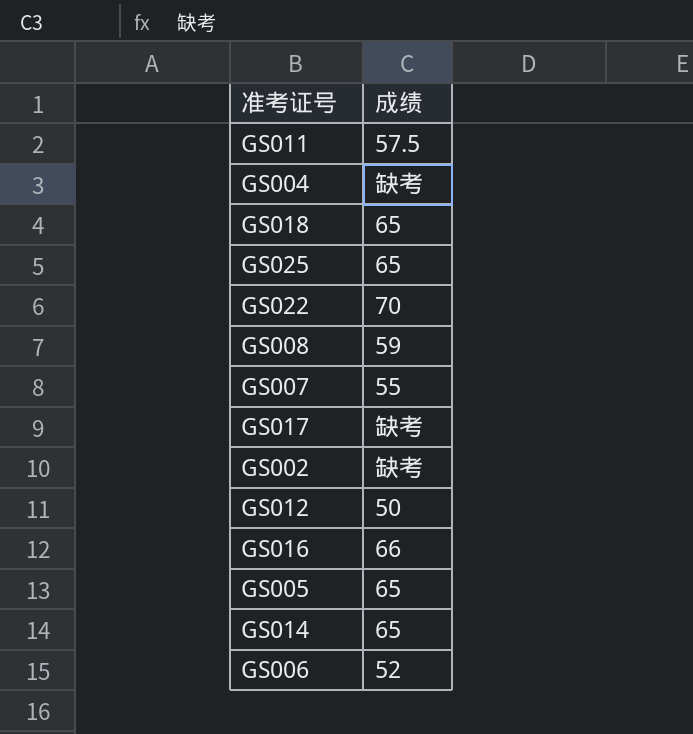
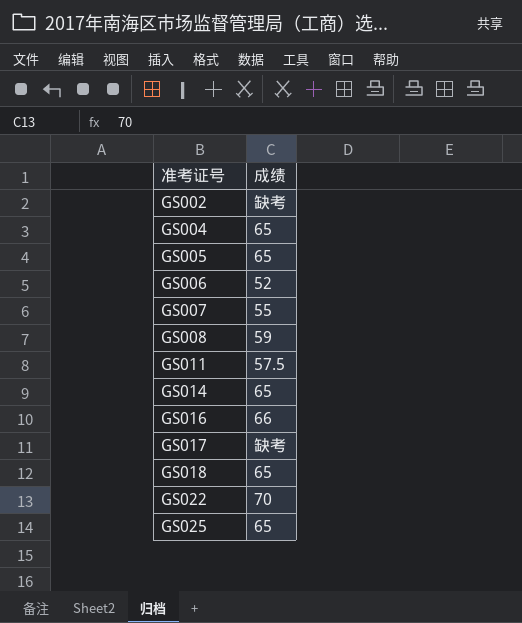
row order: none -> 准考证号 ascending
row GS012: 50 -> none
GS004 | 成绩: 缺考 -> 65

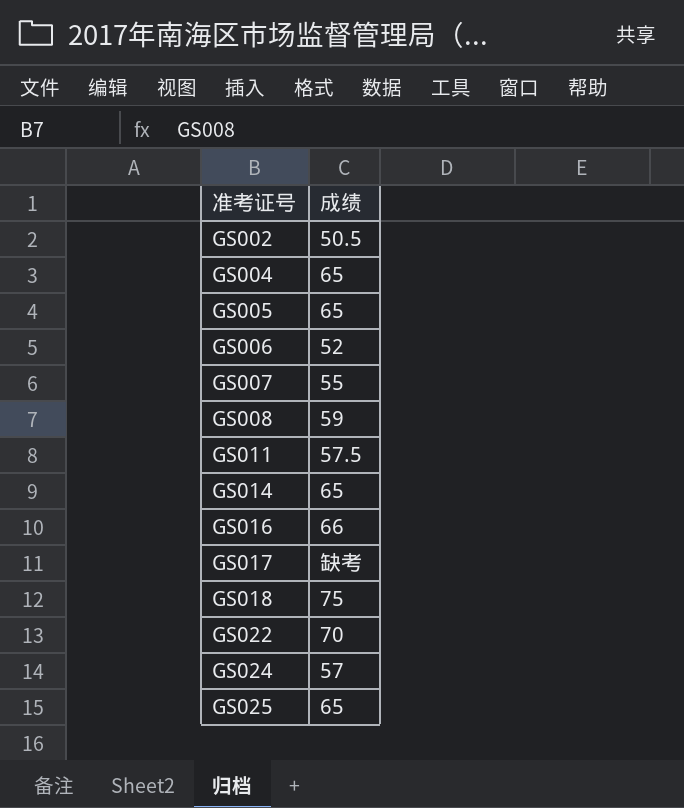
GS002 | 成绩: 缺考 -> 50.5
GS018 | 成绩: 65 -> 75
row GS024: none -> 57

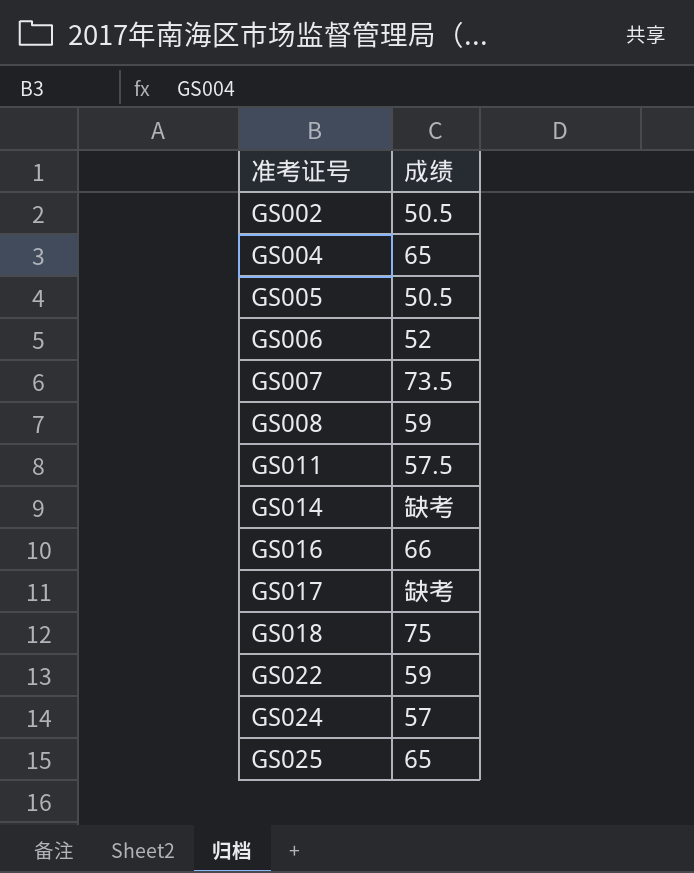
GS005 | 成绩: 65 -> 50.5
GS007 | 成绩: 55 -> 73.5
GS014 | 成绩: 65 -> 缺考
GS022 | 成绩: 70 -> 59

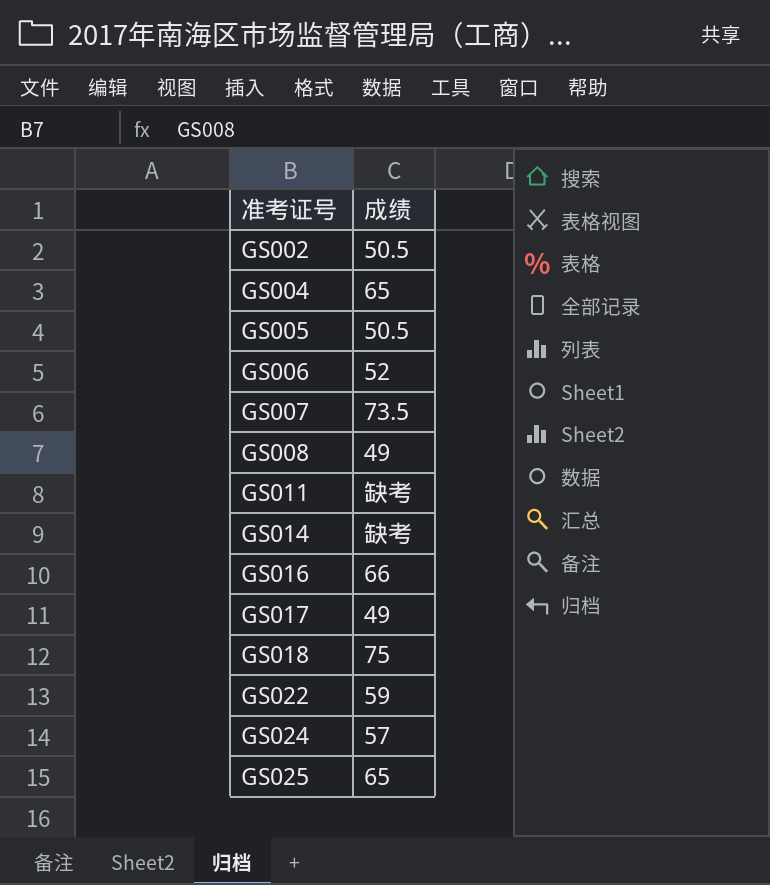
GS008 | 成绩: 59 -> 49
GS011 | 成绩: 57.5 -> 缺考
GS017 | 成绩: 缺考 -> 49

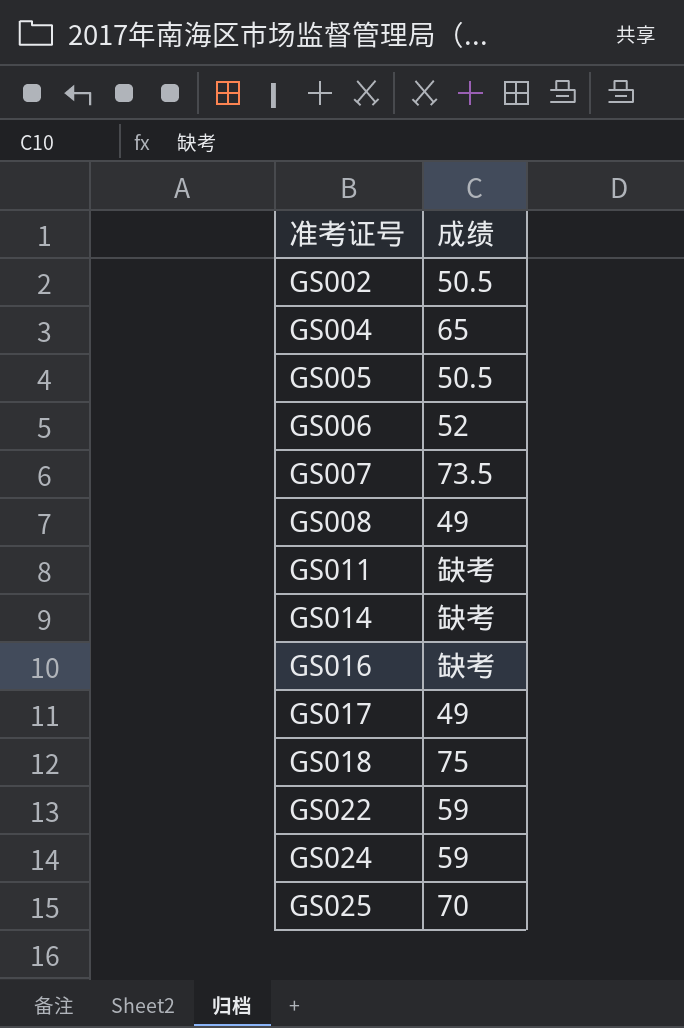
GS016 | 成绩: 66 -> 缺考
GS024 | 成绩: 57 -> 59
GS025 | 成绩: 65 -> 70

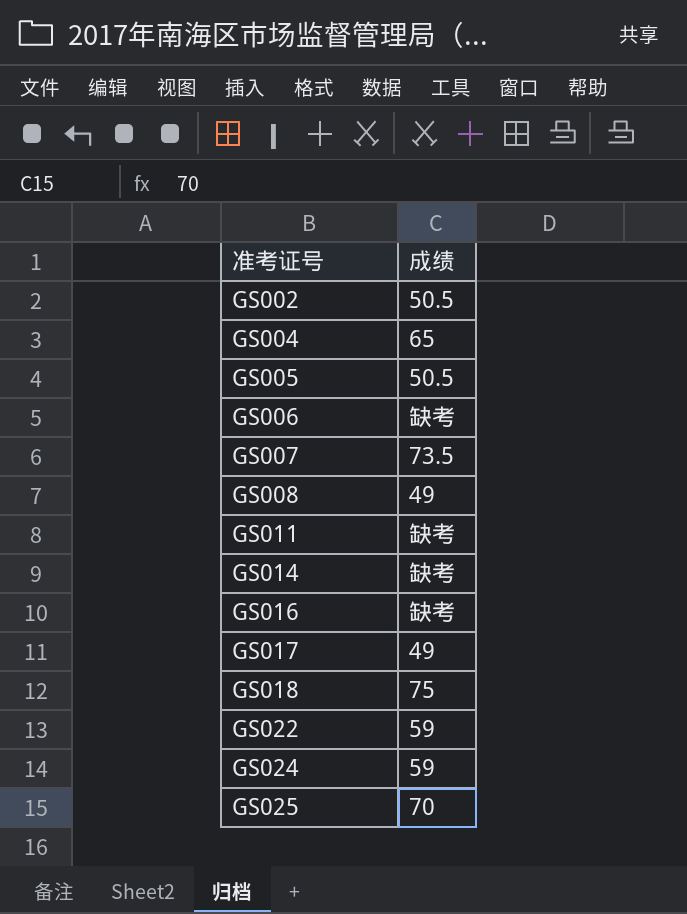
GS006 | 成绩: 52 -> 缺考

